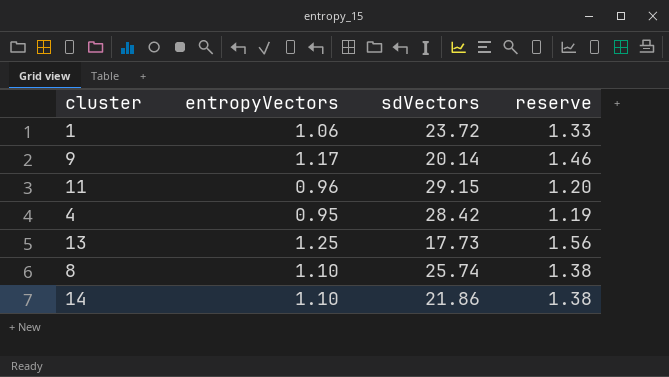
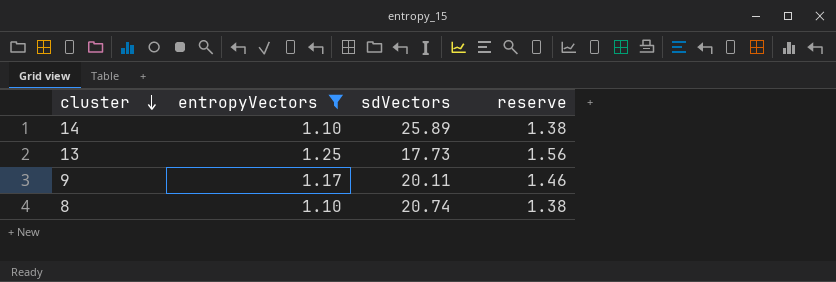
filter: none -> entropyVectors >= 1.10
row order: none -> cluster descending
14 | sdVectors: 21.86 -> 25.89
9 | sdVectors: 20.14 -> 20.11
8 | sdVectors: 25.74 -> 20.74

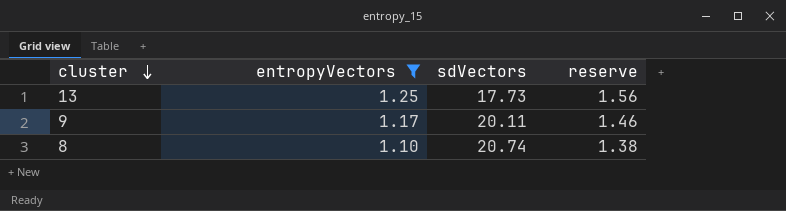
row 14: 1.10 | 25.89 | 1.38 -> none

